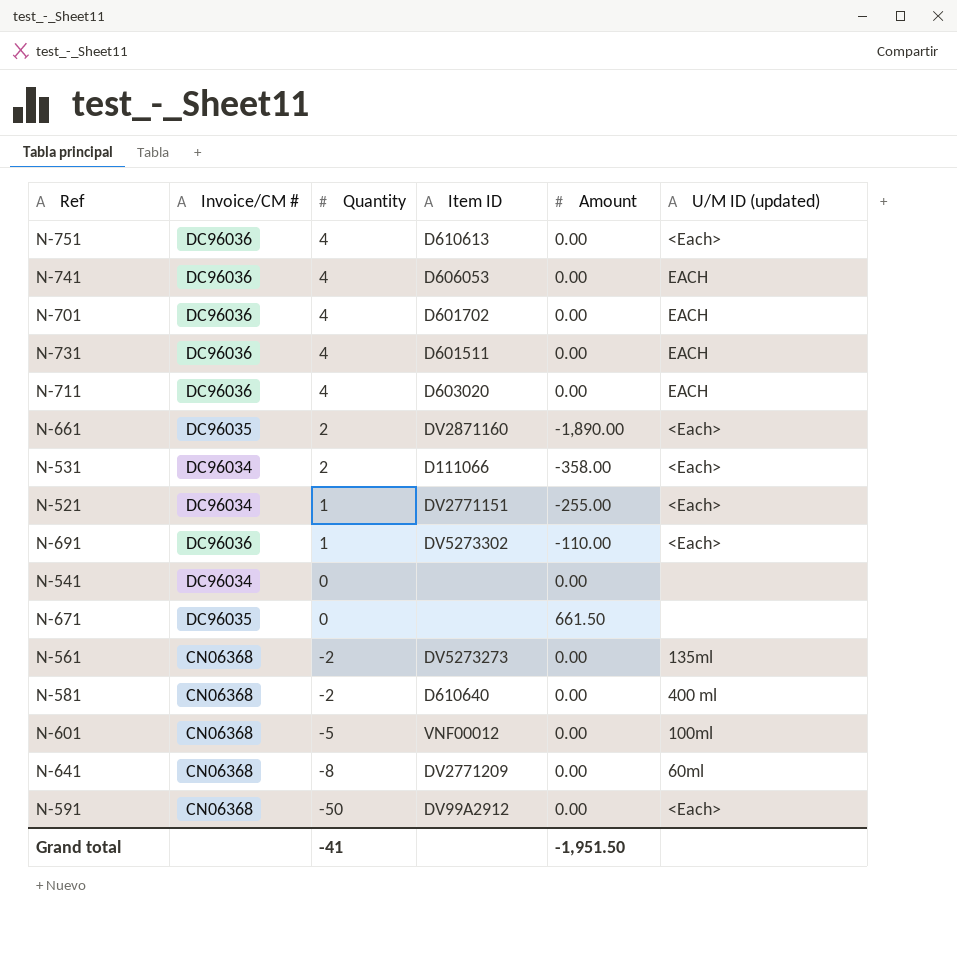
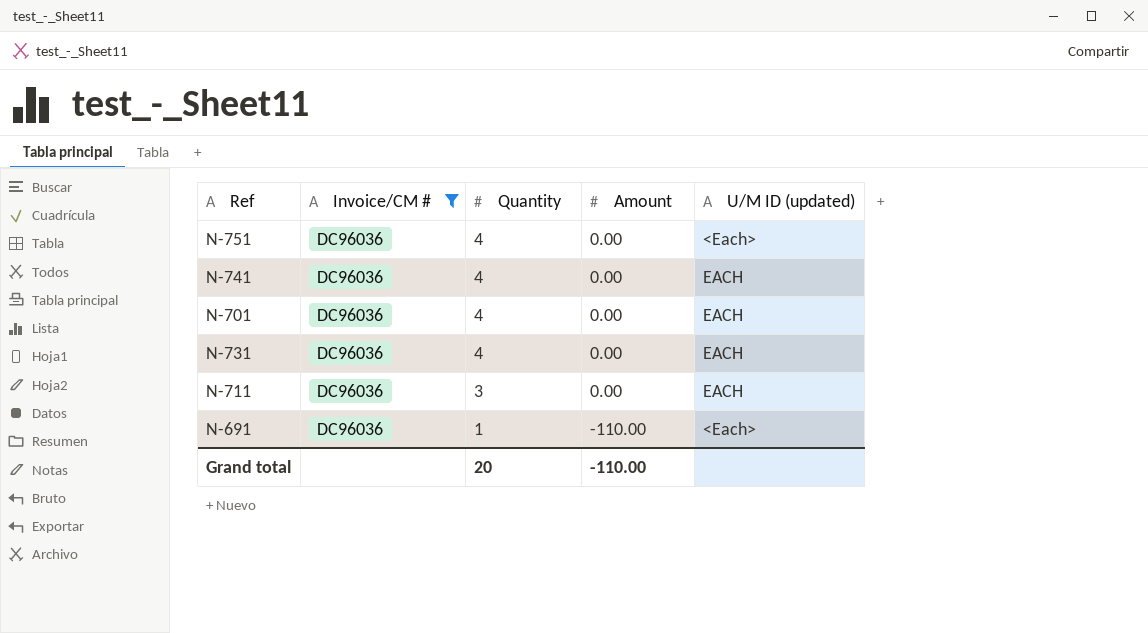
filter: none -> Invoice/CM # = DC96036
column Item ID | position: 4 -> none
N-711 | Quantity: 4 -> 3
Grand total | Quantity: -41 -> 20
Grand total | Amount: -1,951.50 -> -110.00

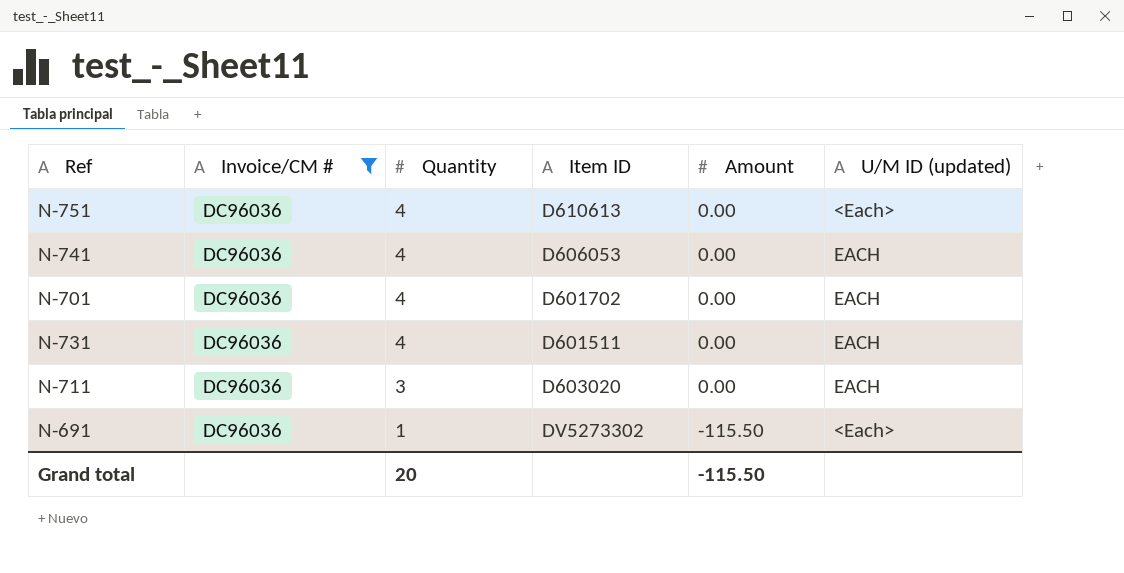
column Item ID | position: none -> 4
N-691 | Amount: -110.00 -> -115.50
Grand total | Amount: -110.00 -> -115.50

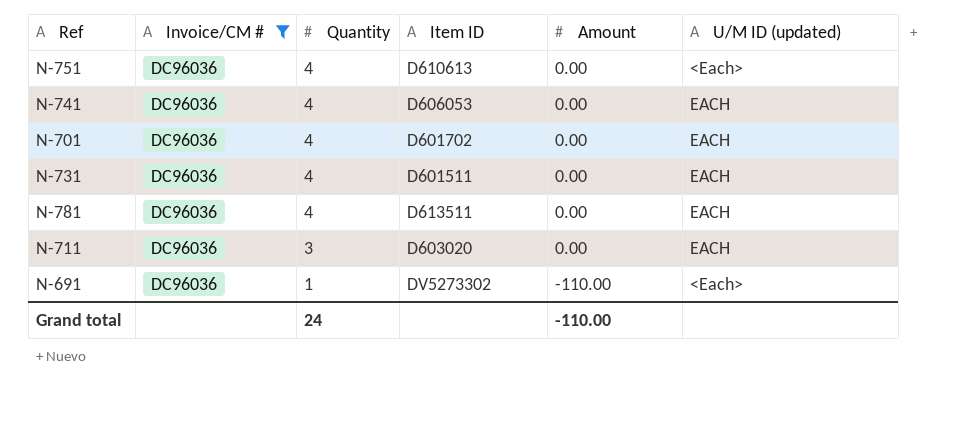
row N-781: none -> DC96036 | 4 | D613511 | 0.00 | EACH
N-691 | Amount: -115.50 -> -110.00
Grand total | Quantity: 20 -> 24
Grand total | Amount: -115.50 -> -110.00

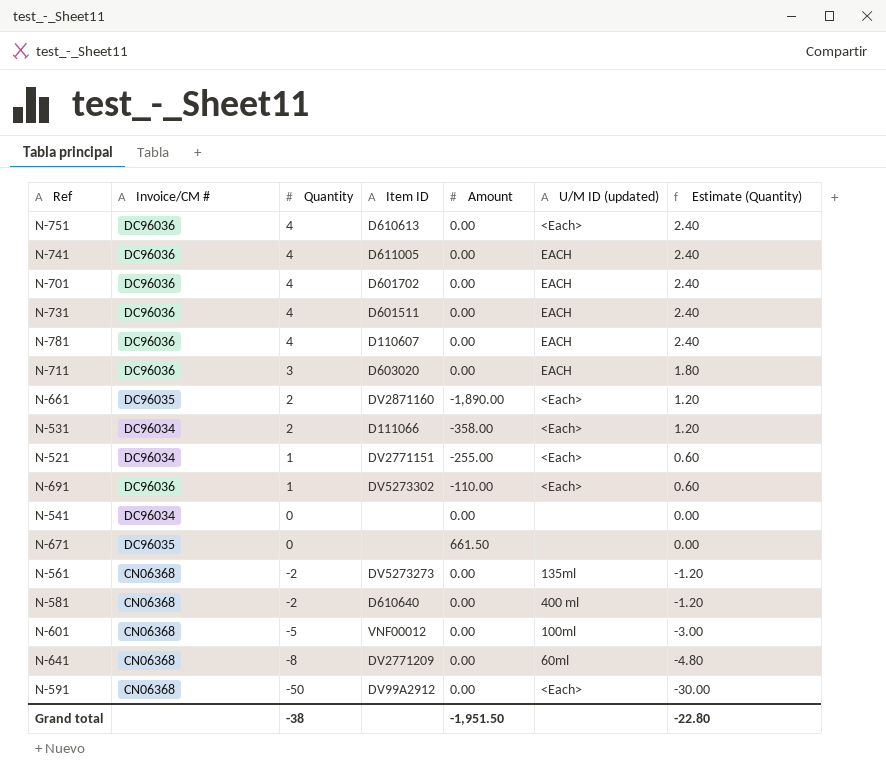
filter: Invoice/CM # = DC96036 -> none
column Estimate (Quantity) | formula: none -> [Quantity] * 0.6
N-741 | Item ID: D606053 -> D611005
N-781 | Item ID: D613511 -> D110607
Grand total | Quantity: 24 -> -38
Grand total | Amount: -110.00 -> -1,951.50

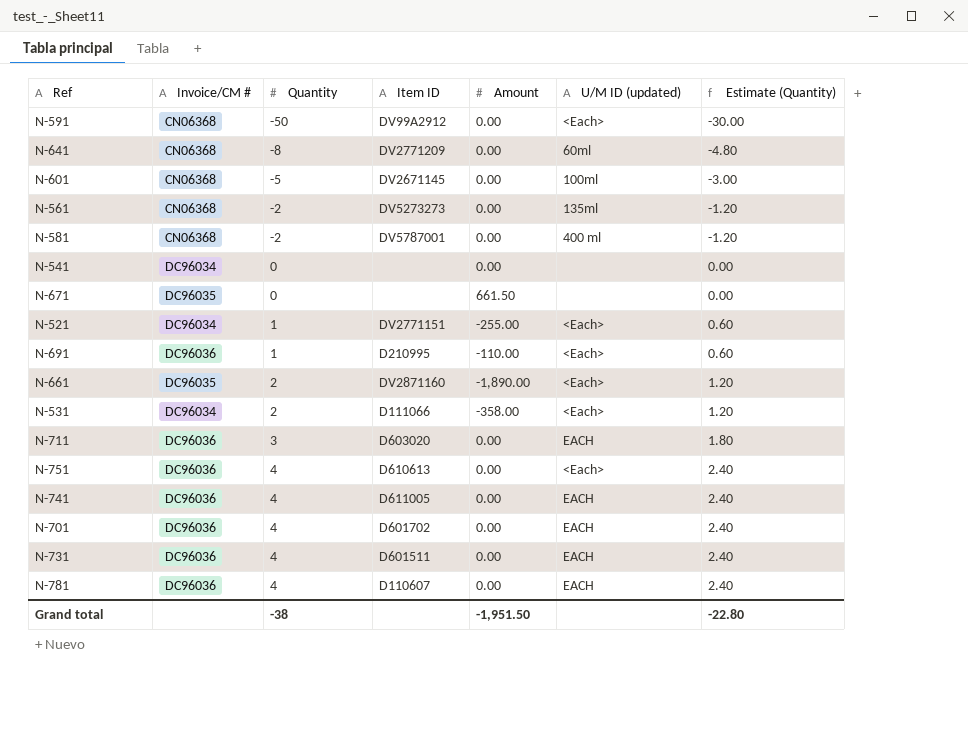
row order: Quantity descending -> Quantity ascending
N-601 | Item ID: VNF00012 -> DV2671145
N-581 | Item ID: D610640 -> DV5787001
N-691 | Item ID: DV5273302 -> D210995

